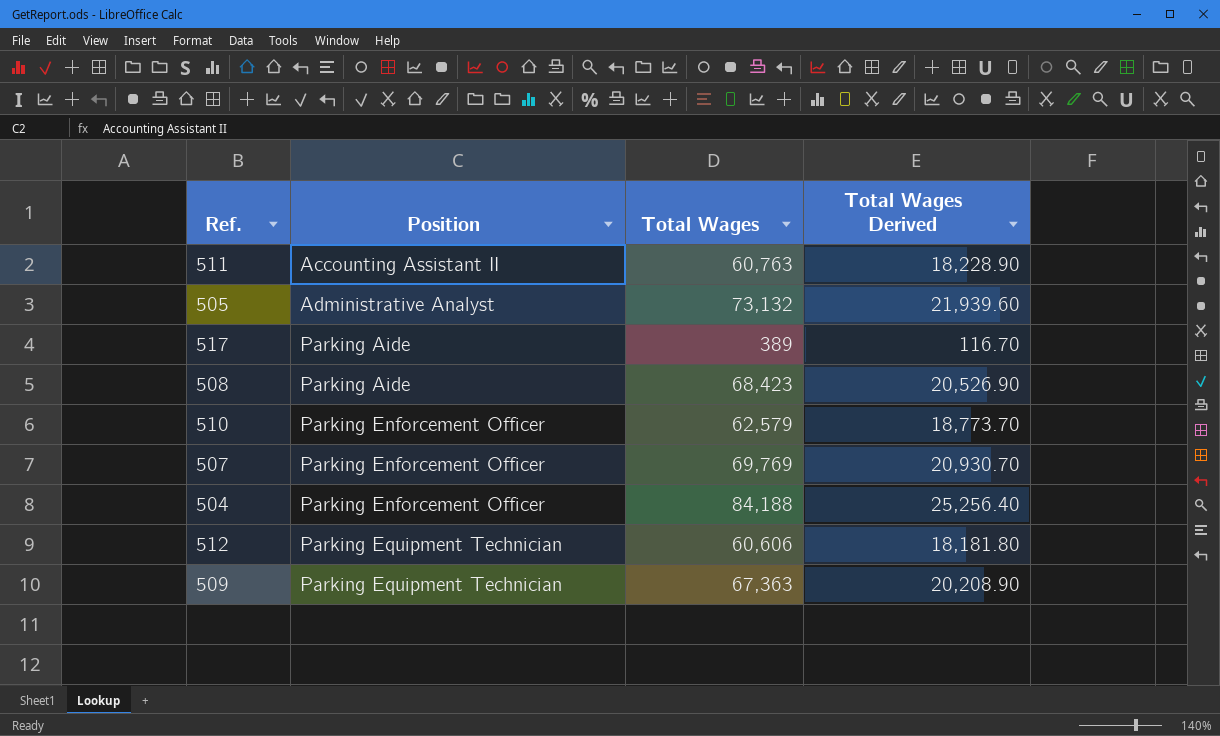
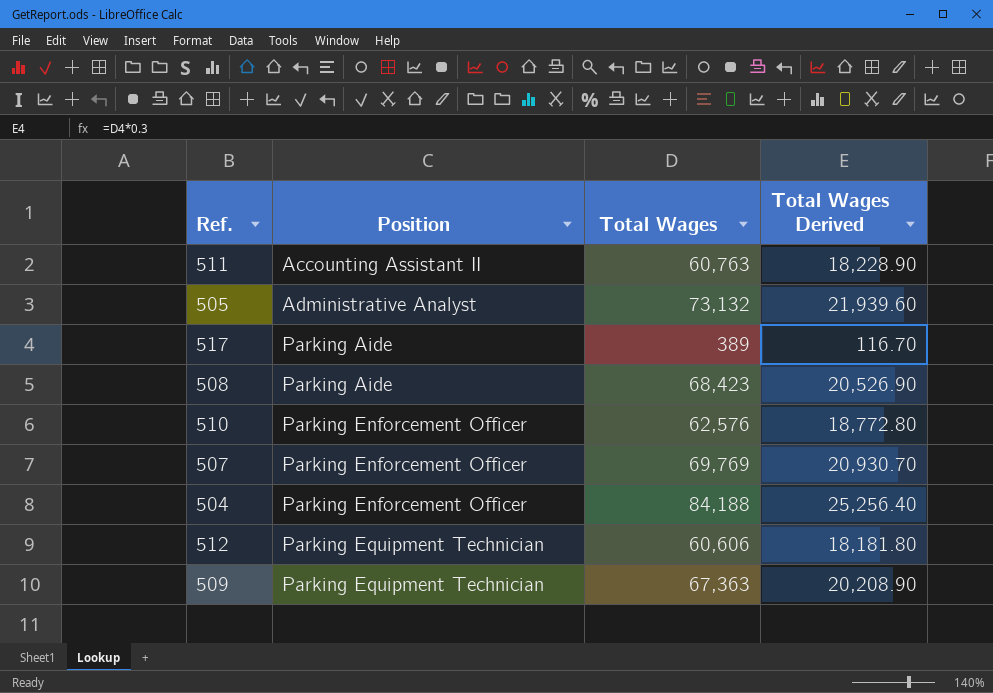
510 | Total Wages: 62,579 -> 62,576
510 | Total Wages Derived: 18,773.70 -> 18,772.80

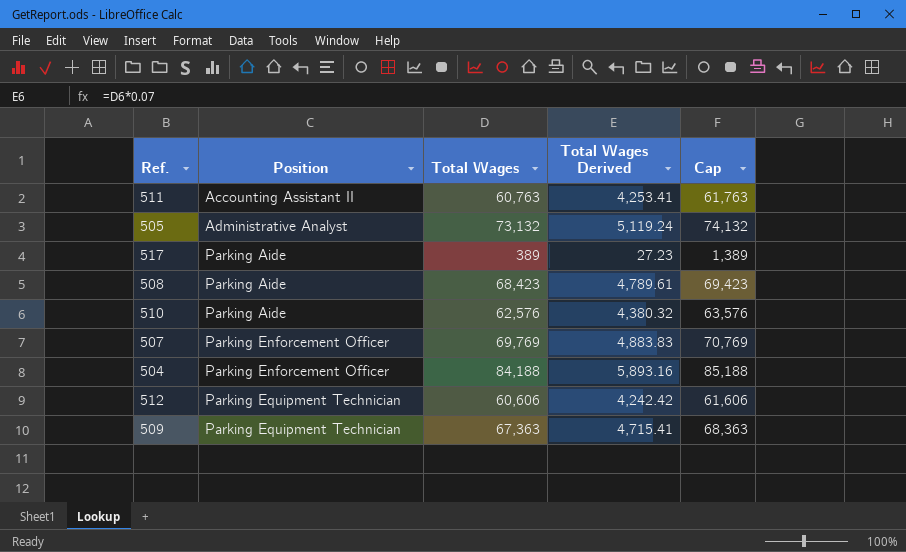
column Total Wages Derived | formula: [Total Wages] * 0.3 -> [Total Wages] * 0.07
column Cap | formula: none -> [Total Wages] + 1000
510 | Position: Parking Enforcement Officer -> Parking Aide

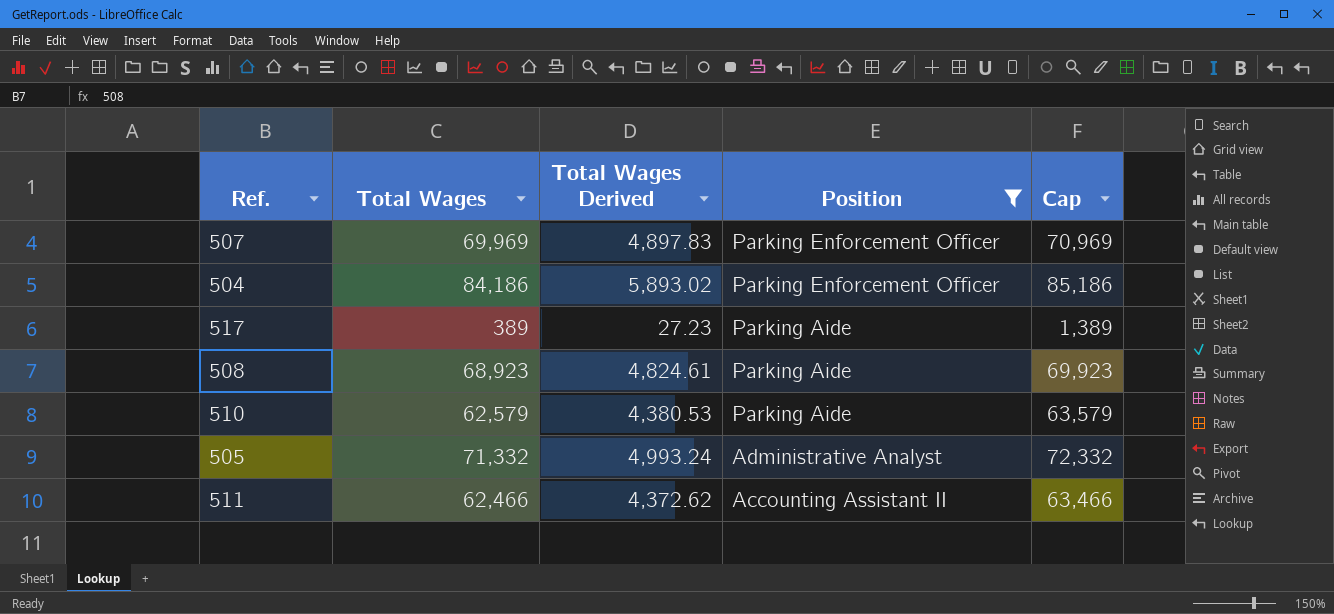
filter: none -> Position != Parking Equipment Technician
row order: Position ascending -> Position descending
column Position | position: 2 -> 4
507 | Total Wages: 69,769 -> 69,969
507 | Total Wages Derived: 4,883.83 -> 4,897.83
507 | Cap: 70,769 -> 70,969
504 | Total Wages: 84,188 -> 84,186
504 | Total Wages Derived: 5,893.16 -> 5,893.02
504 | Cap: 85,188 -> 85,186
508 | Total Wages: 68,423 -> 68,923
508 | Total Wages Derived: 4,789.61 -> 4,824.61
508 | Cap: 69,423 -> 69,923
510 | Total Wages: 62,576 -> 62,579
510 | Total Wages Derived: 4,380.32 -> 4,380.53
510 | Cap: 63,576 -> 63,579
505 | Total Wages: 73,132 -> 71,332
505 | Total Wages Derived: 5,119.24 -> 4,993.24
505 | Cap: 74,132 -> 72,332
511 | Total Wages: 60,763 -> 62,466
511 | Total Wages Derived: 4,253.41 -> 4,372.62
511 | Cap: 61,763 -> 63,466

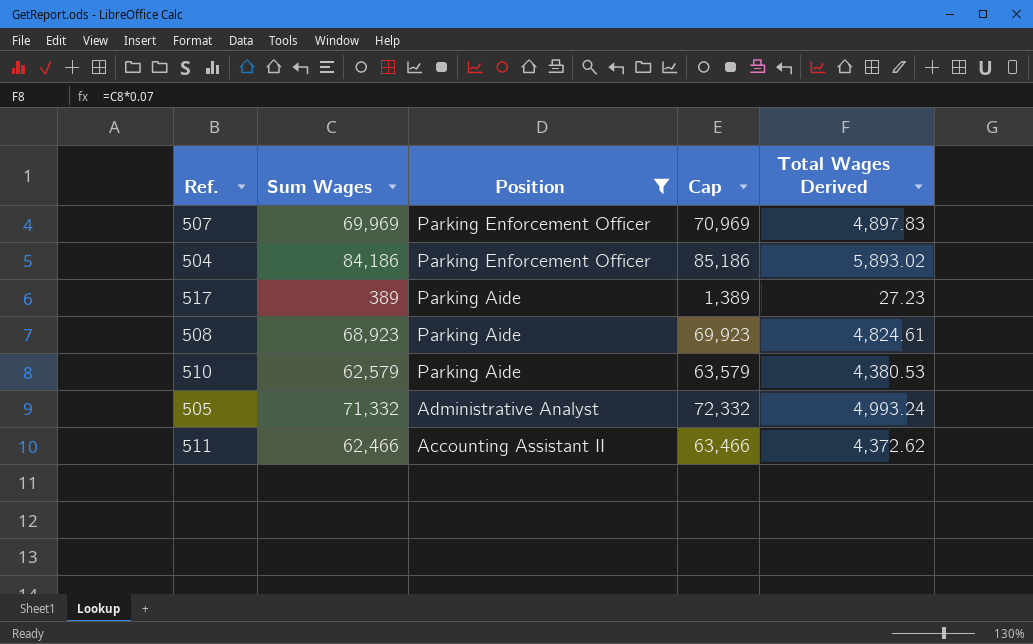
column name: Total Wages -> Sum Wages
column Total Wages Derived | position: 3 -> 5

